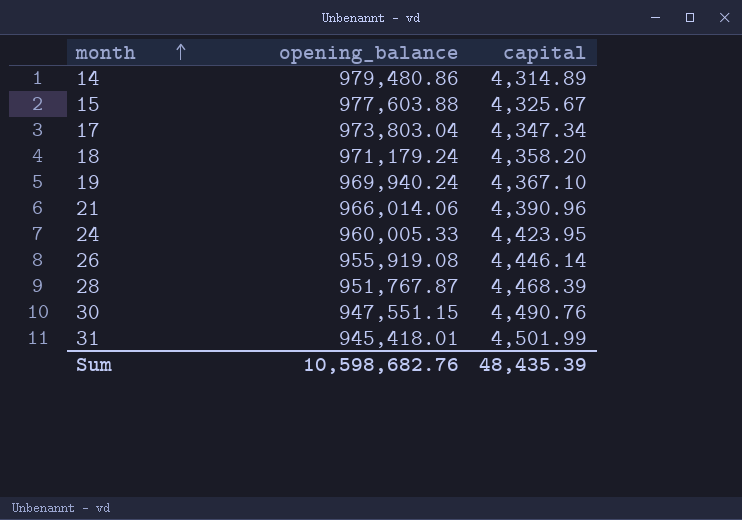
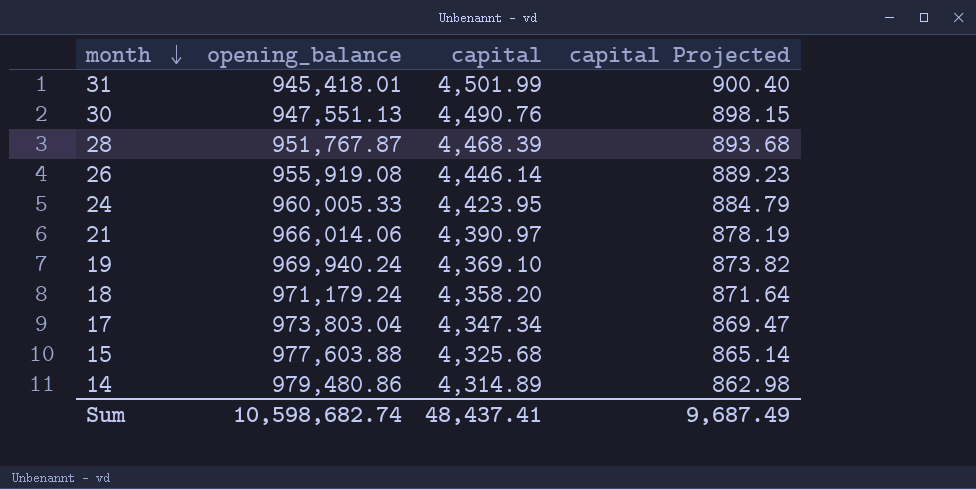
row order: month ascending -> month descending
column capital Projected | formula: none -> [capital] * 0.2
30 | opening_balance: 947,551.15 -> 947,551.13
21 | capital: 4,390.96 -> 4,390.97
19 | capital: 4,367.10 -> 4,369.10
15 | capital: 4,325.67 -> 4,325.68
Sum | opening_balance: 10,598,682.76 -> 10,598,682.74
Sum | capital: 48,435.39 -> 48,437.41

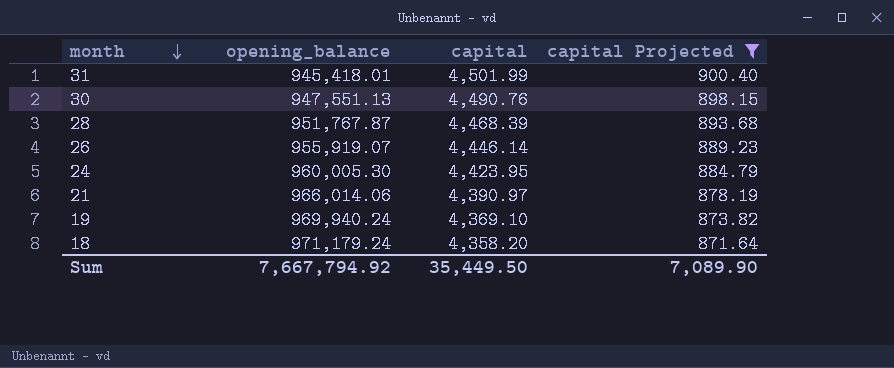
filter: none -> capital Projected >= 871.64
26 | opening_balance: 955,919.08 -> 955,919.07
24 | opening_balance: 960,005.33 -> 960,005.30
Sum | opening_balance: 10,598,682.74 -> 7,667,794.92
Sum | capital: 48,437.41 -> 35,449.50
Sum | capital Projected: 9,687.49 -> 7,089.90

